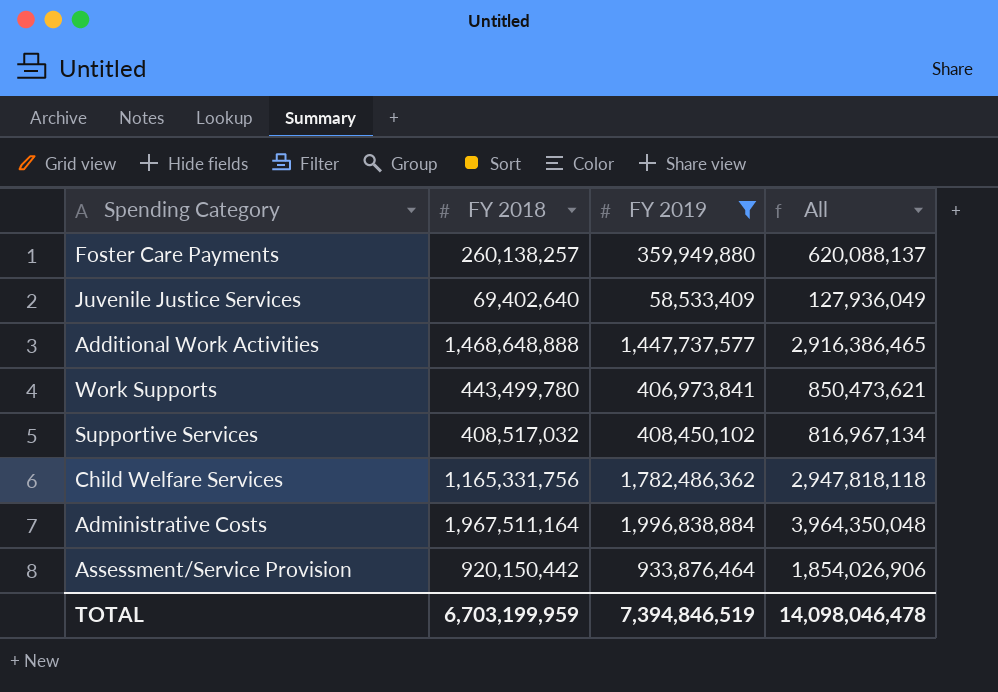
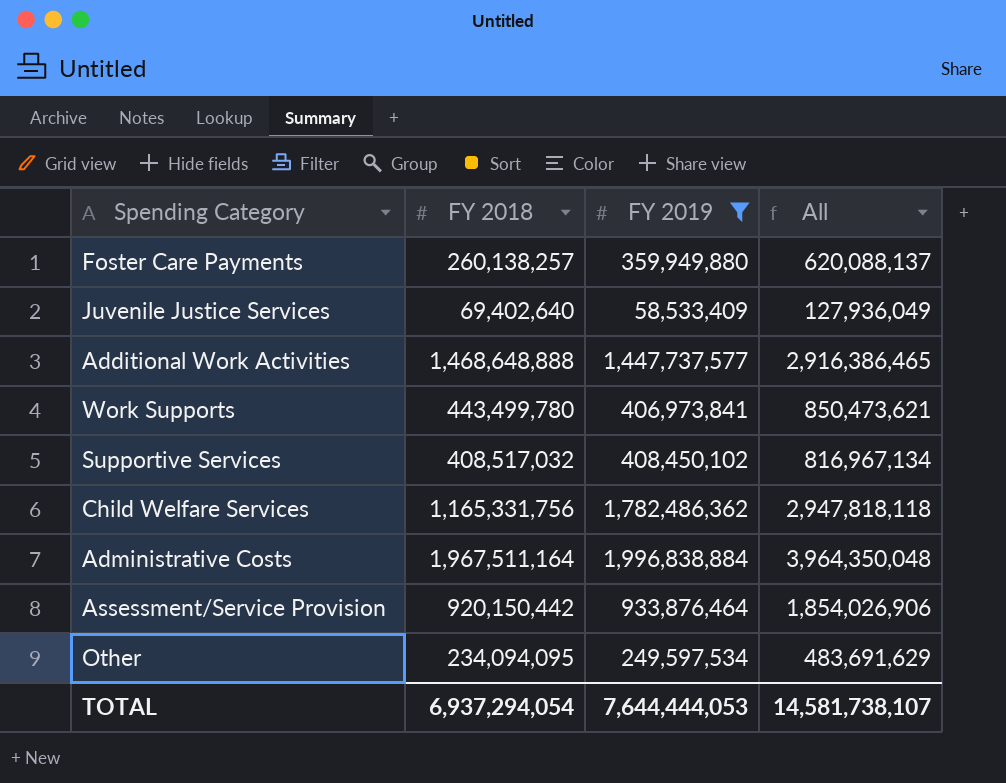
row Other: none -> 234,094,095 | 249,597,534 | 483,691,629
TOTAL | FY 2018: 6,703,199,959 -> 6,937,294,054
TOTAL | FY 2019: 7,394,846,519 -> 7,644,444,053
TOTAL | All: 14,098,046,478 -> 14,581,738,107

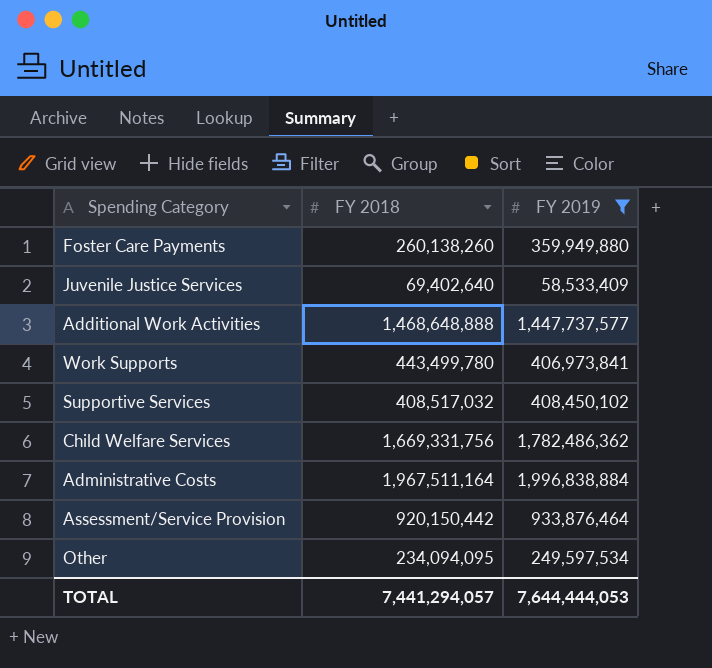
column All | formula: [FY 2018] + [FY 2019] -> none
Foster Care Payments | FY 2018: 260,138,257 -> 260,138,260
Child Welfare Services | FY 2018: 1,165,331,756 -> 1,669,331,756
TOTAL | FY 2018: 6,937,294,054 -> 7,441,294,057

